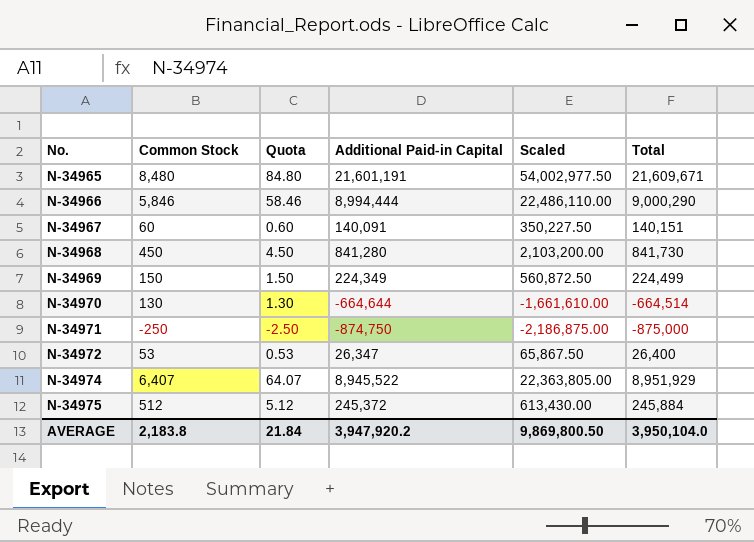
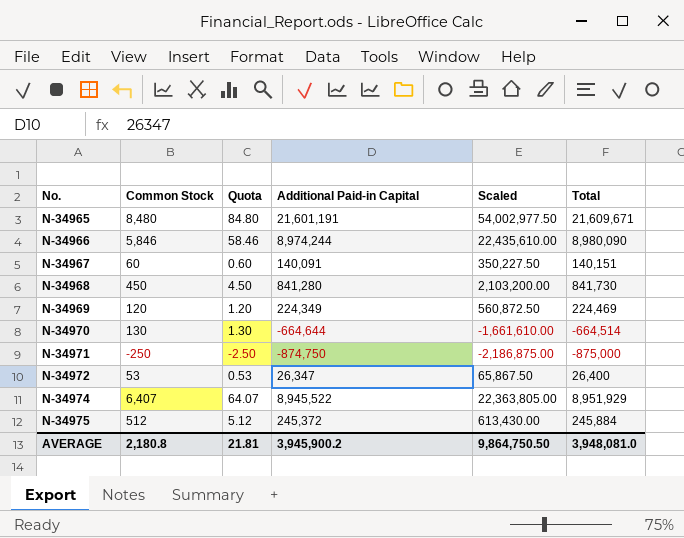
N-34966 | Additional Paid-in Capital: 8,994,444 -> 8,974,244
N-34966 | Scaled: 22,486,110.00 -> 22,435,610.00
N-34966 | Total: 9,000,290 -> 8,980,090
N-34969 | Common Stock: 150 -> 120
N-34969 | Quota: 1.50 -> 1.20
N-34969 | Total: 224,499 -> 224,469
AVERAGE | Common Stock: 2,183.8 -> 2,180.8
AVERAGE | Quota: 21.84 -> 21.81
AVERAGE | Additional Paid-in Capital: 3,947,920.2 -> 3,945,900.2
AVERAGE | Scaled: 9,869,800.50 -> 9,864,750.50
AVERAGE | Total: 3,950,104.0 -> 3,948,081.0

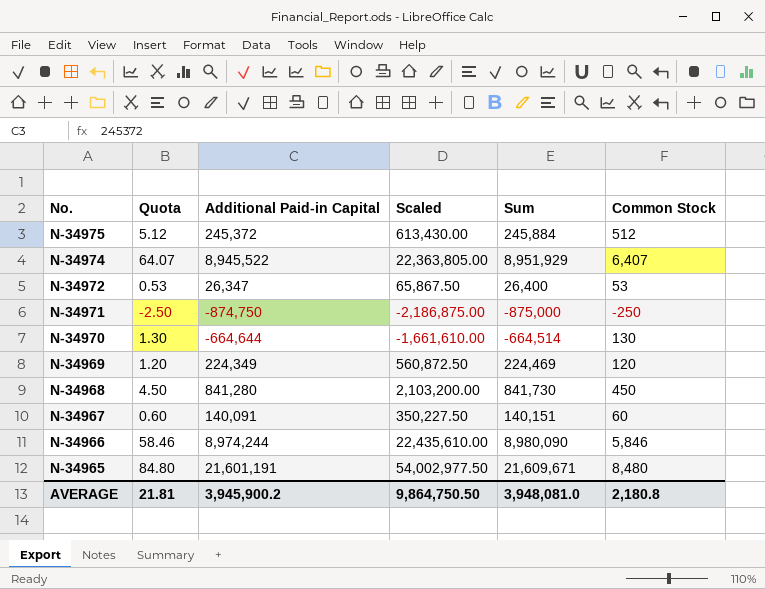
row order: No. ascending -> No. descending
column name: Total -> Sum
column Common Stock | position: 2 -> 6

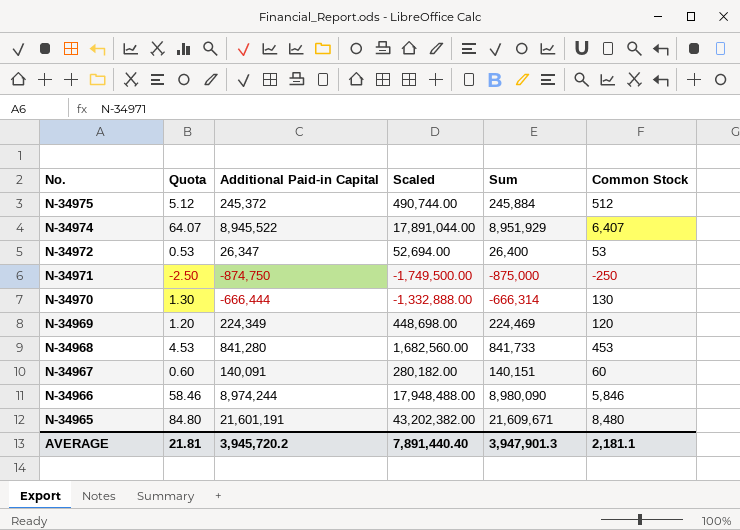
column Scaled | formula: [Additional Paid-in Capital] * 2.5 -> [Additional Paid-in Capital] * 2
N-34970 | Additional Paid-in Capital: -664,644 -> -666,444
N-34970 | Sum: -664,514 -> -666,314
N-34968 | Quota: 4.50 -> 4.53
N-34968 | Sum: 841,730 -> 841,733
N-34968 | Common Stock: 450 -> 453
AVERAGE | Additional Paid-in Capital: 3,945,900.2 -> 3,945,720.2
AVERAGE | Scaled: 9,864,750.50 -> 7,891,440.40
AVERAGE | Sum: 3,948,081.0 -> 3,947,901.3
AVERAGE | Common Stock: 2,180.8 -> 2,181.1

